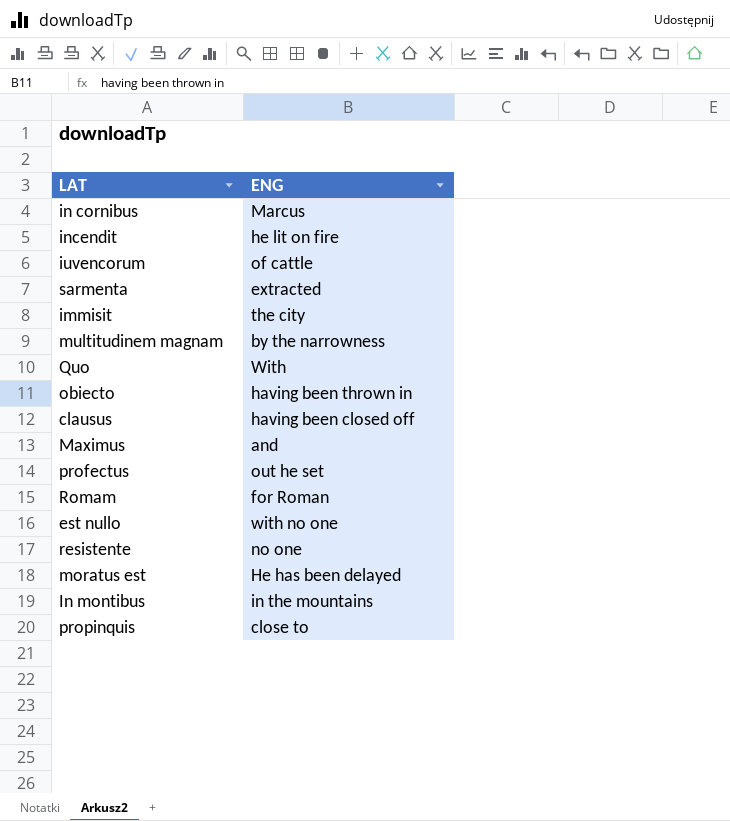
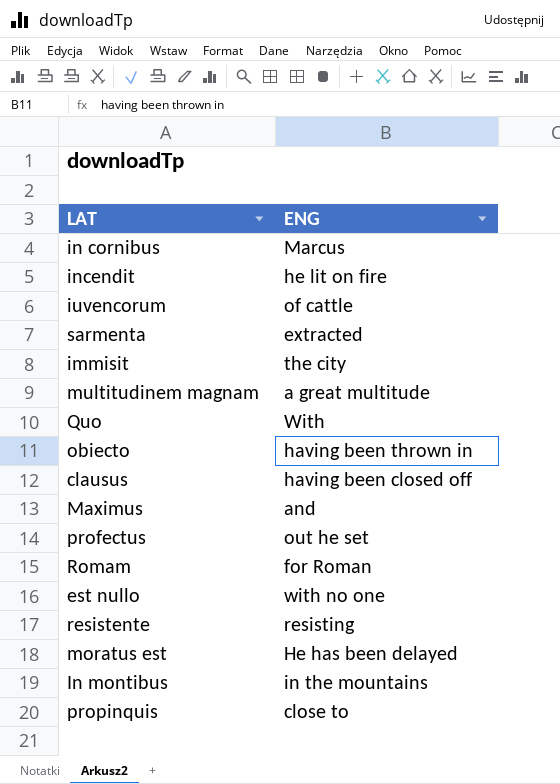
multitudinem magnam | ENG: by the narrowness -> a great multitude
resistente | ENG: no one -> resisting

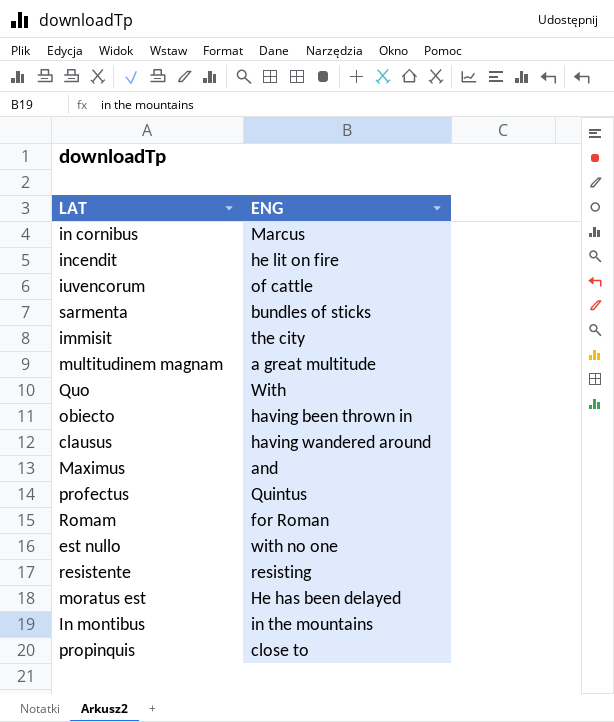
sarmenta | ENG: extracted -> bundles of sticks
clausus | ENG: having been closed off -> having wandered around
profectus | ENG: out he set -> Quintus

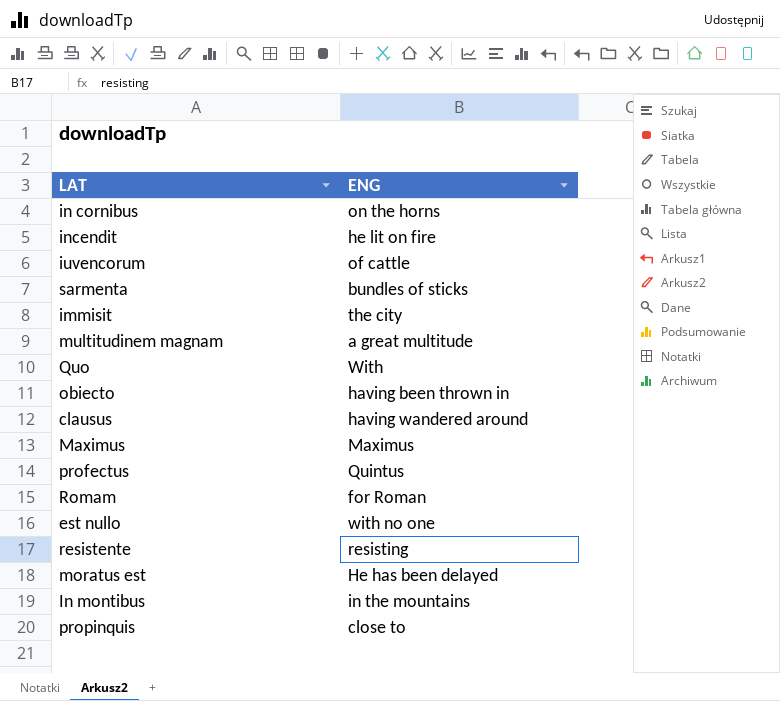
in cornibus | ENG: Marcus -> on the horns
Maximus | ENG: and -> Maximus

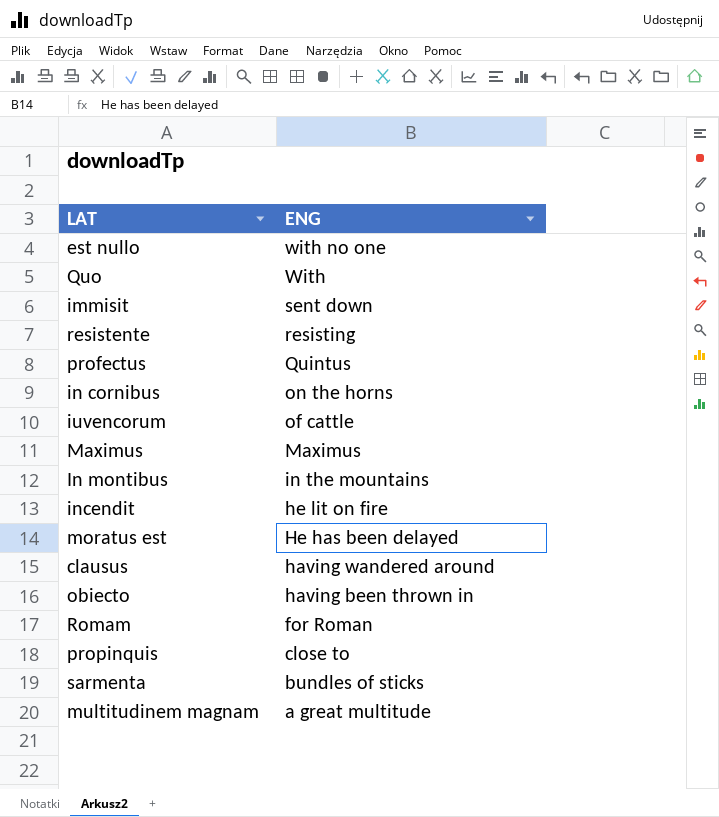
row order: none -> ENG descending
immisit | ENG: the city -> sent down

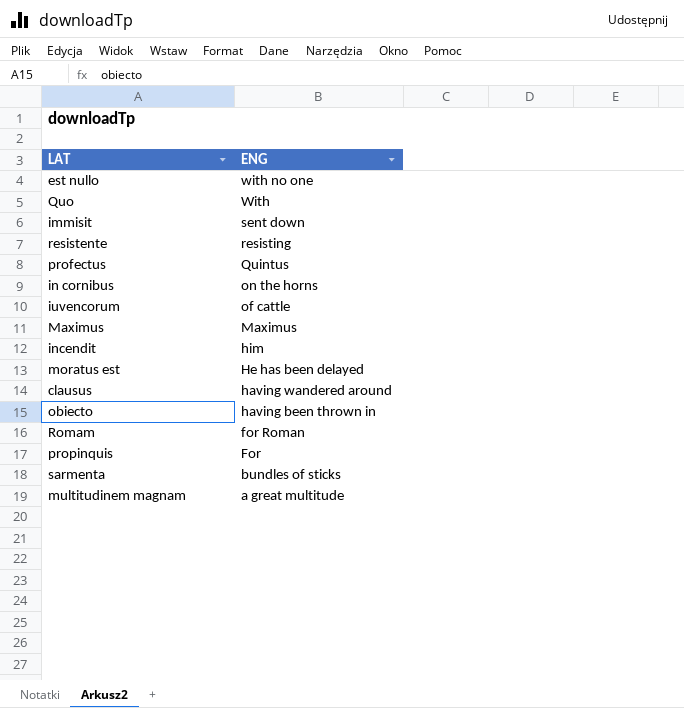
row In montibus: in the mountains -> none
incendit | ENG: he lit on fire -> him
propinquis | ENG: close to -> For

